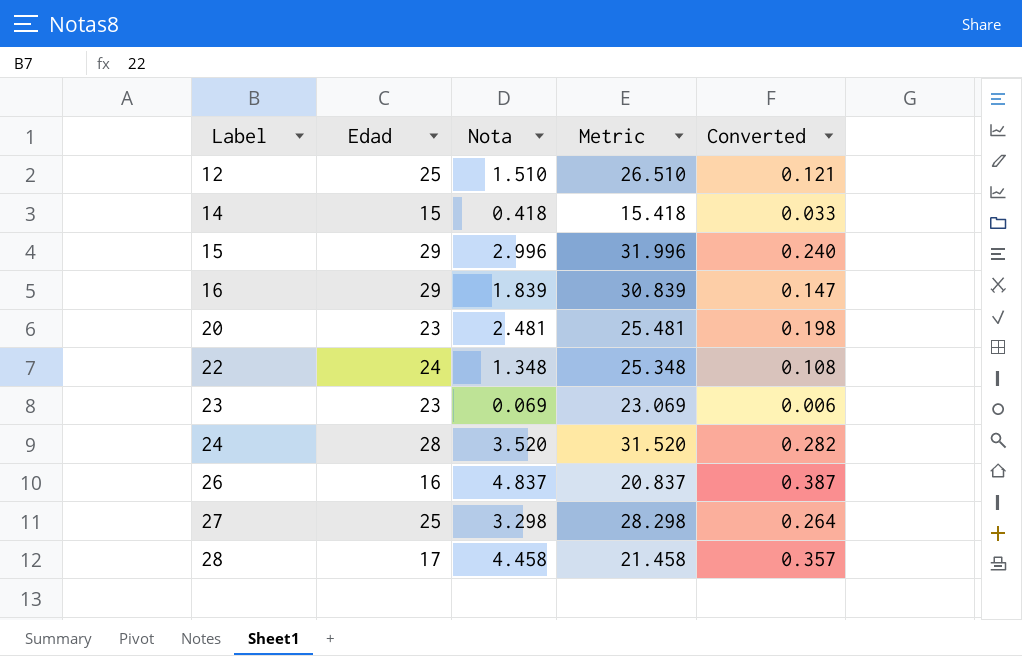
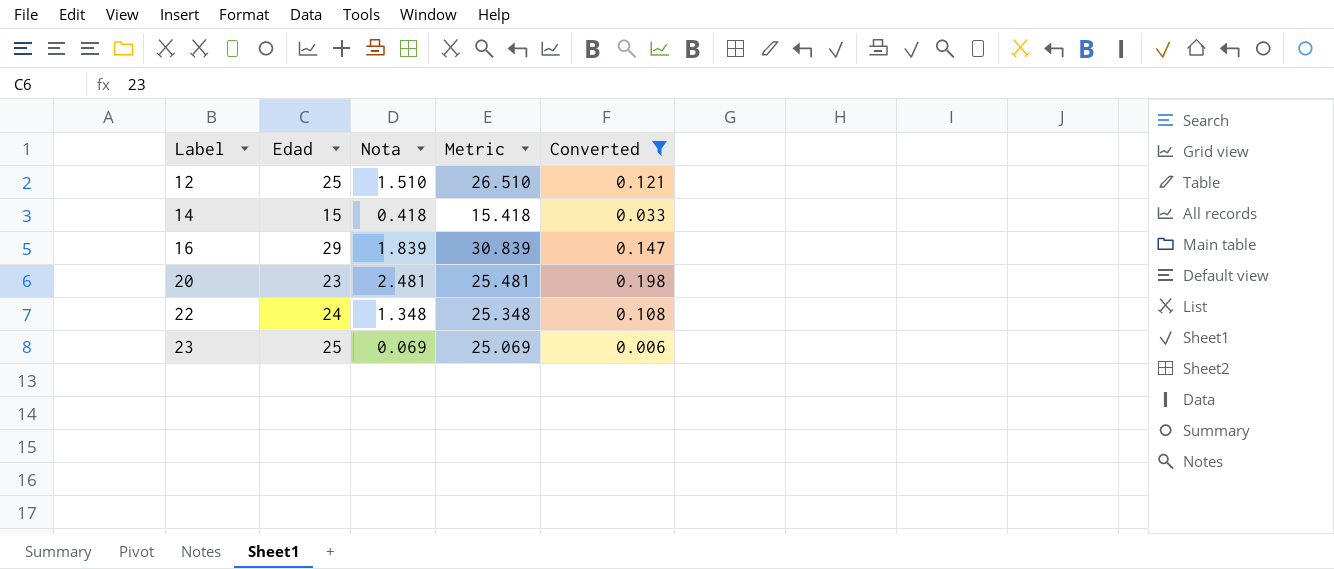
filter: none -> Converted <= 0.198
23 | Edad: 23 -> 25
23 | Metric: 23.069 -> 25.069

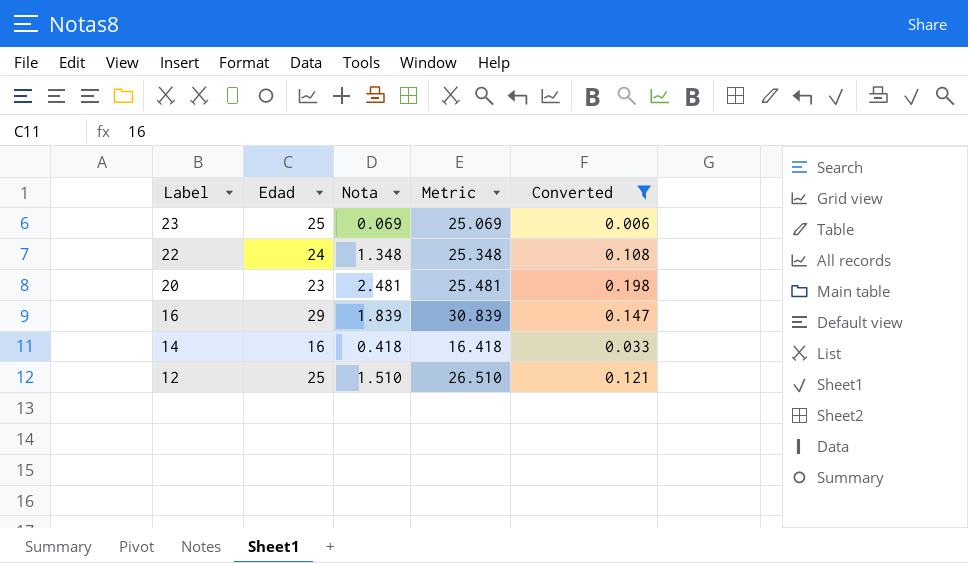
row order: Label ascending -> Label descending
14 | Edad: 15 -> 16
14 | Metric: 15.418 -> 16.418

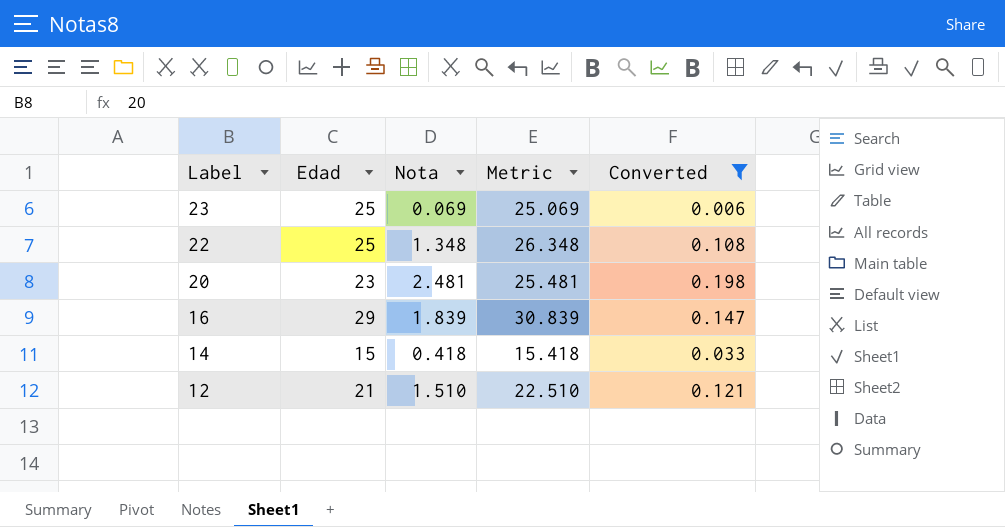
22 | Edad: 24 -> 25
22 | Metric: 25.348 -> 26.348
14 | Edad: 16 -> 15
14 | Metric: 16.418 -> 15.418
12 | Edad: 25 -> 21
12 | Metric: 26.510 -> 22.510

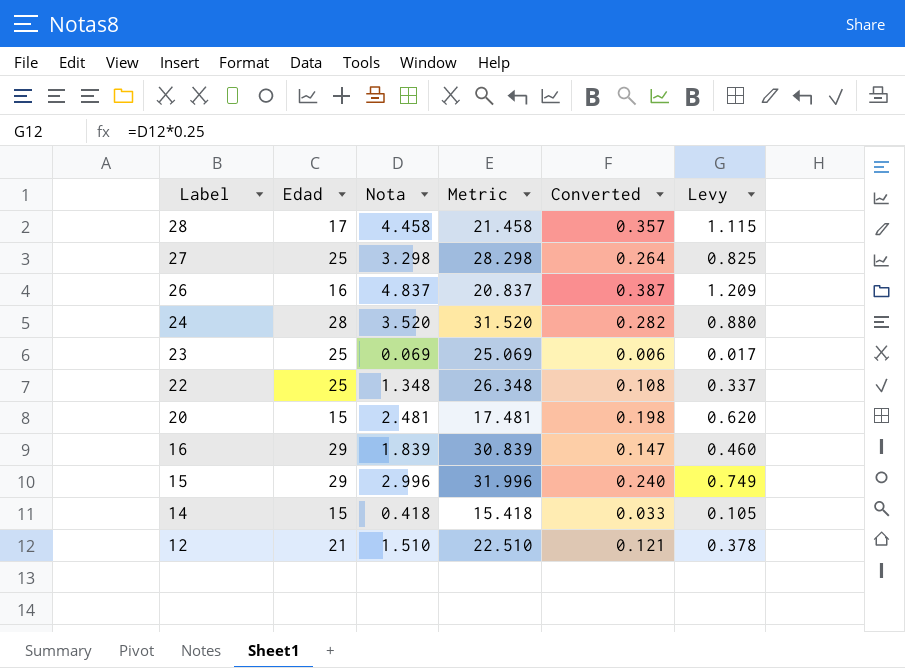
filter: Converted <= 0.198 -> none
column Levy | formula: none -> [Nota] * 0.25
20 | Edad: 23 -> 15
20 | Metric: 25.481 -> 17.481

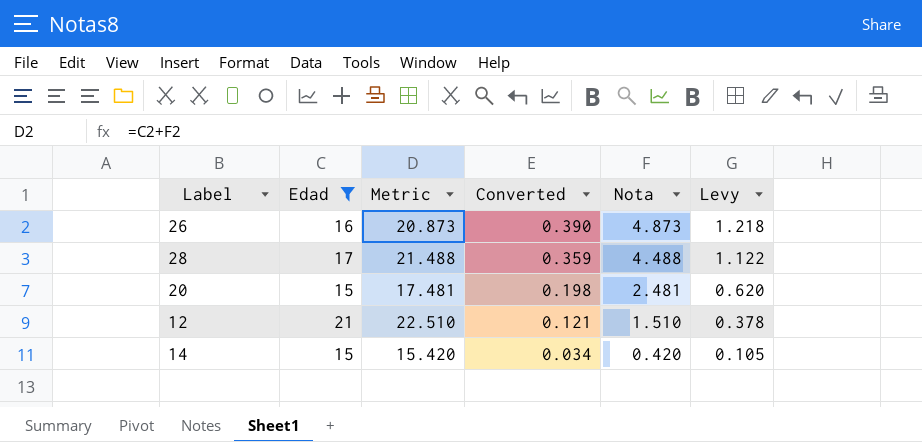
filter: none -> Edad <= 21
row order: Label descending -> Converted descending
column Nota | position: 3 -> 5
26 | Metric: 20.837 -> 20.873
26 | Converted: 0.387 -> 0.390
26 | Nota: 4.837 -> 4.873
26 | Levy: 1.209 -> 1.218
28 | Metric: 21.458 -> 21.488
28 | Converted: 0.357 -> 0.359
28 | Nota: 4.458 -> 4.488
28 | Levy: 1.115 -> 1.122
14 | Metric: 15.418 -> 15.420
14 | Converted: 0.033 -> 0.034
14 | Nota: 0.418 -> 0.420

